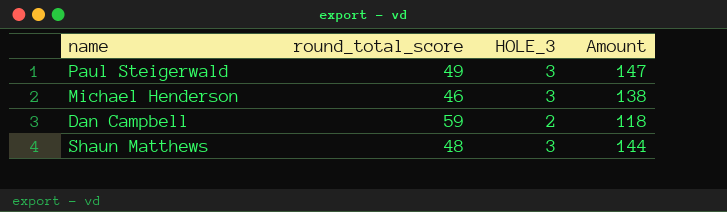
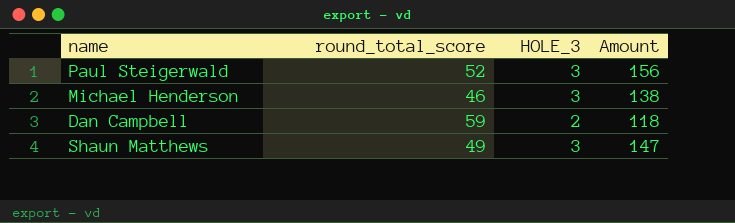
Paul Steigerwald | round_total_score: 49 -> 52
Paul Steigerwald | Amount: 147 -> 156
Shaun Matthews | round_total_score: 48 -> 49
Shaun Matthews | Amount: 144 -> 147

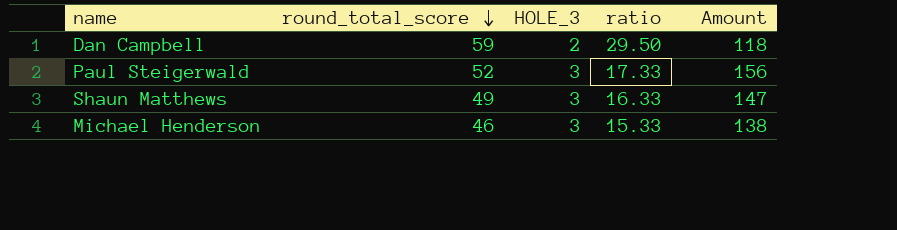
row order: none -> round_total_score descending
column ratio | formula: none -> [round_total_score] / [HOLE_3]

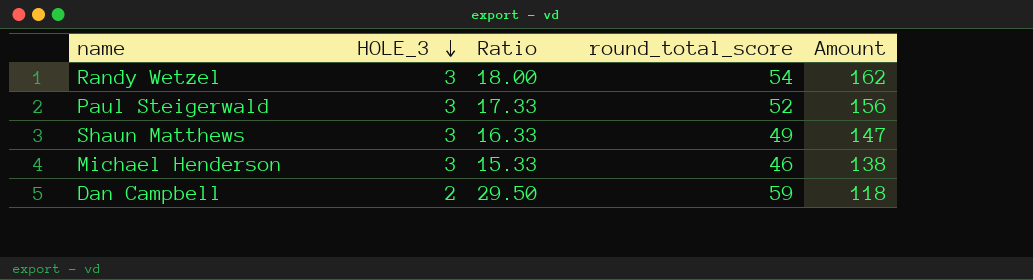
row order: round_total_score descending -> HOLE_3 descending
column name: ratio -> Ratio
column round_total_score | position: 2 -> 4
row Randy Wetzel: none -> 3 | 18.00 | 54 | 162

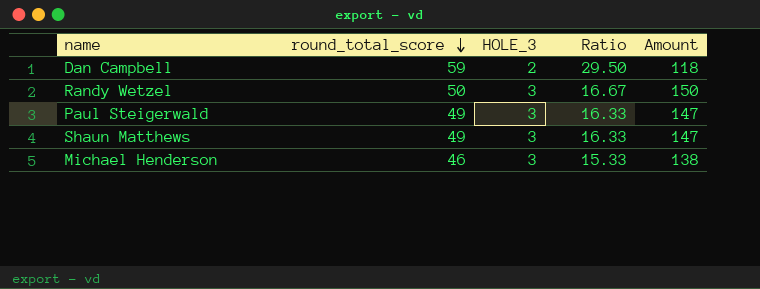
row order: HOLE_3 descending -> round_total_score descending
column round_total_score | position: 4 -> 2
Randy Wetzel | round_total_score: 54 -> 50
Randy Wetzel | Ratio: 18.00 -> 16.67
Randy Wetzel | Amount: 162 -> 150
Paul Steigerwald | round_total_score: 52 -> 49
Paul Steigerwald | Ratio: 17.33 -> 16.33
Paul Steigerwald | Amount: 156 -> 147

